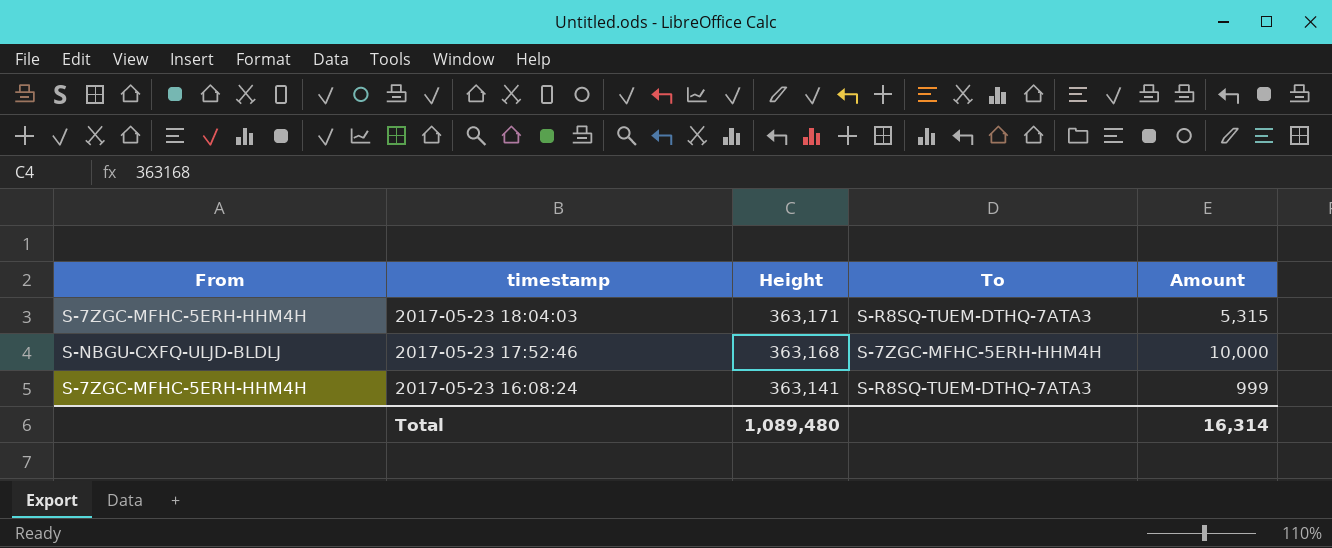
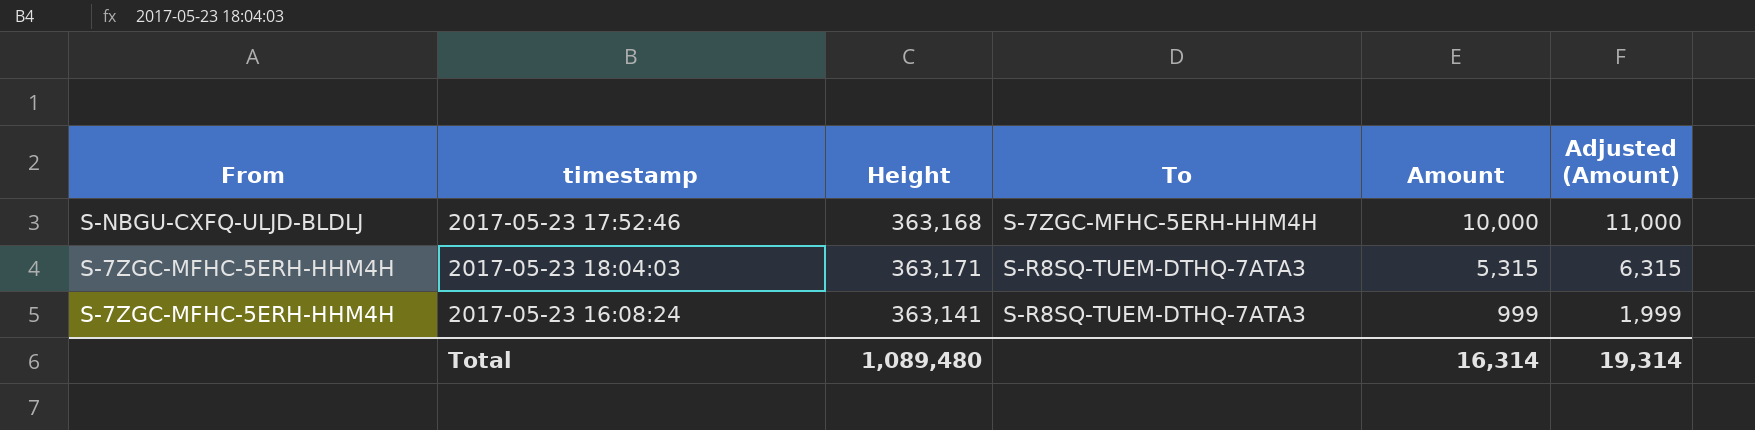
row order: timestamp descending -> From descending
column Adjusted (Amount) | formula: none -> [Amount] + 1000

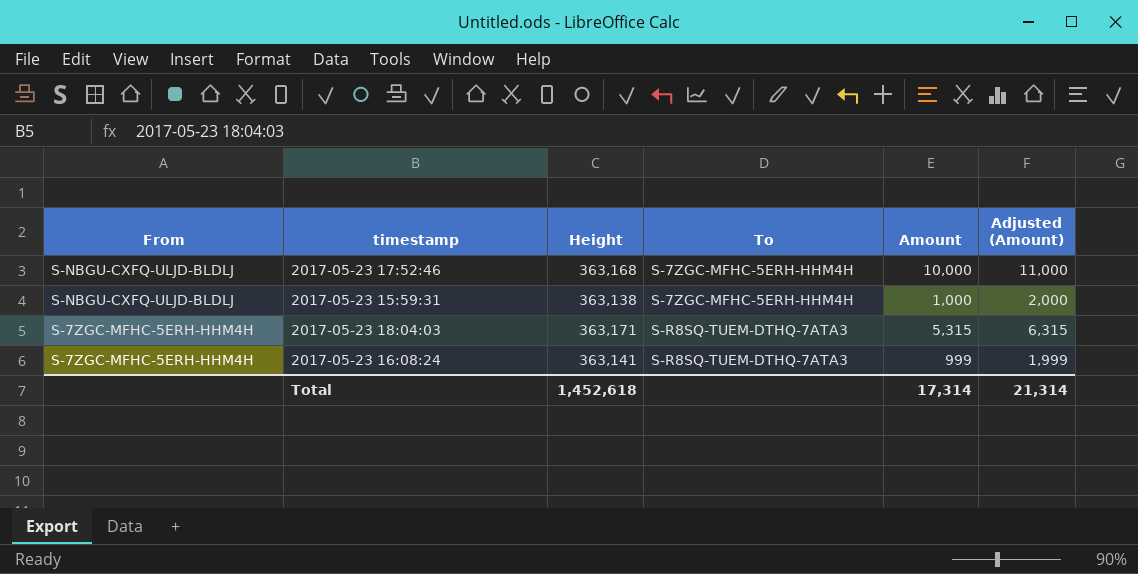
row 2017-05-23 15:59:31: none -> S-NBGU-CXFQ-ULJD-BLDLJ | 363,138 | S-7ZGC-MFHC-5ERH-HHM4H | 1,000 | 2,000
Total | Height: 1,089,480 -> 1,452,618
Total | Amount: 16,314 -> 17,314
Total | Adjusted (Amount): 19,314 -> 21,314

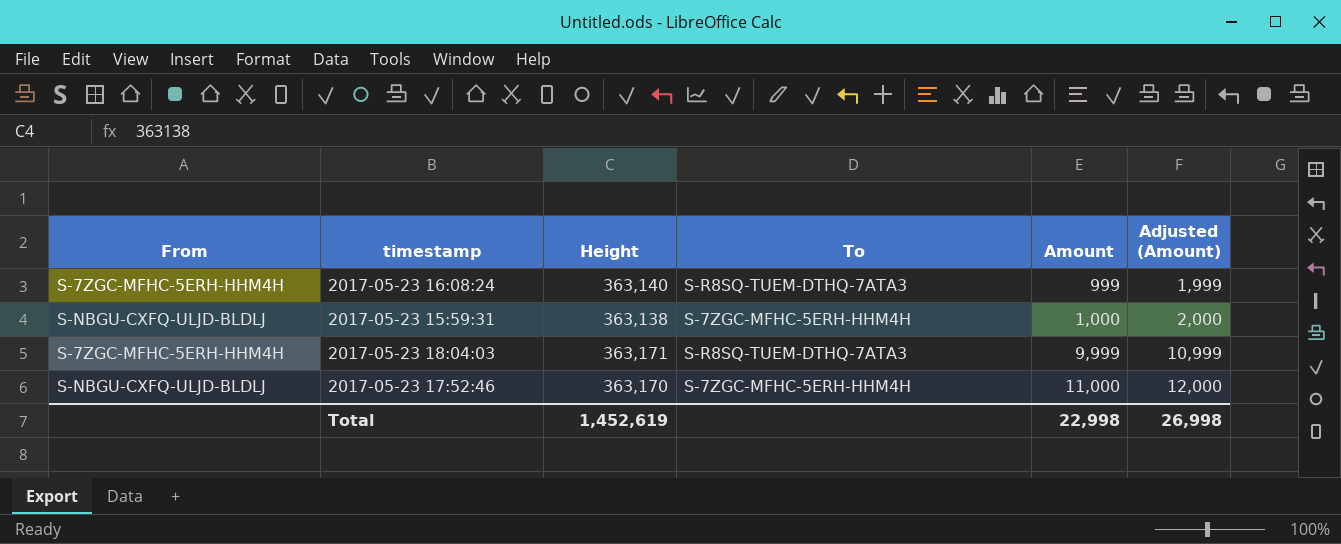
row order: From descending -> Amount ascending
2017-05-23 16:08:24 | Height: 363,141 -> 363,140
2017-05-23 18:04:03 | Amount: 5,315 -> 9,999
2017-05-23 18:04:03 | Adjusted (Amount): 6,315 -> 10,999
2017-05-23 17:52:46 | Height: 363,168 -> 363,170
2017-05-23 17:52:46 | Amount: 10,000 -> 11,000
2017-05-23 17:52:46 | Adjusted (Amount): 11,000 -> 12,000
Total | Height: 1,452,618 -> 1,452,619
Total | Amount: 17,314 -> 22,998
Total | Adjusted (Amount): 21,314 -> 26,998

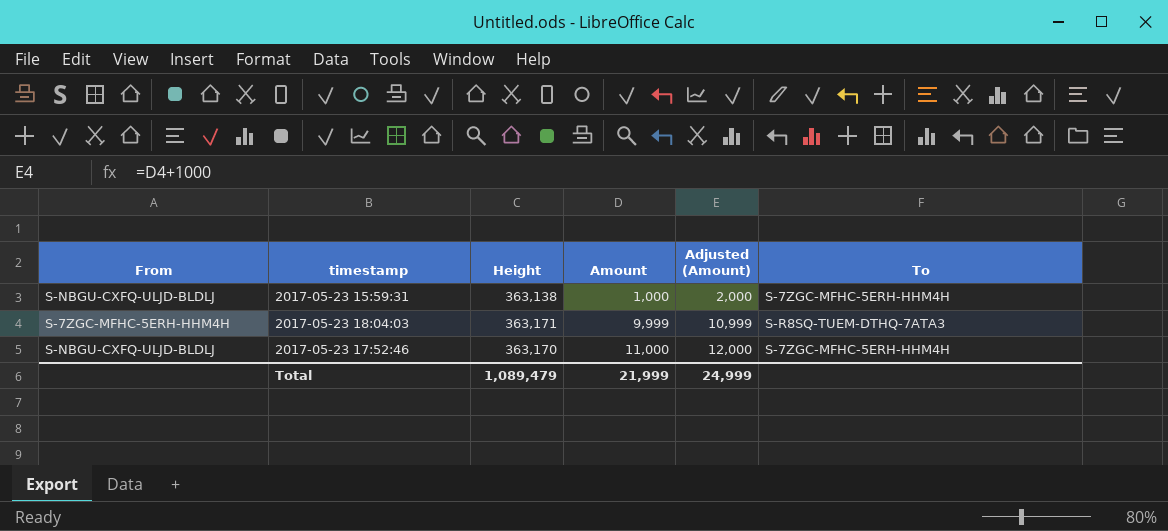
column To | position: 4 -> 6
row 2017-05-23 16:08:24: S-7ZGC-MFHC-5ERH-HHM4H | 363,140 | S-R8SQ-TUEM-DTHQ-7ATA3 | 999 | 1,999 -> none
Total | Height: 1,452,619 -> 1,089,479
Total | Amount: 22,998 -> 21,999
Total | Adjusted (Amount): 26,998 -> 24,999

